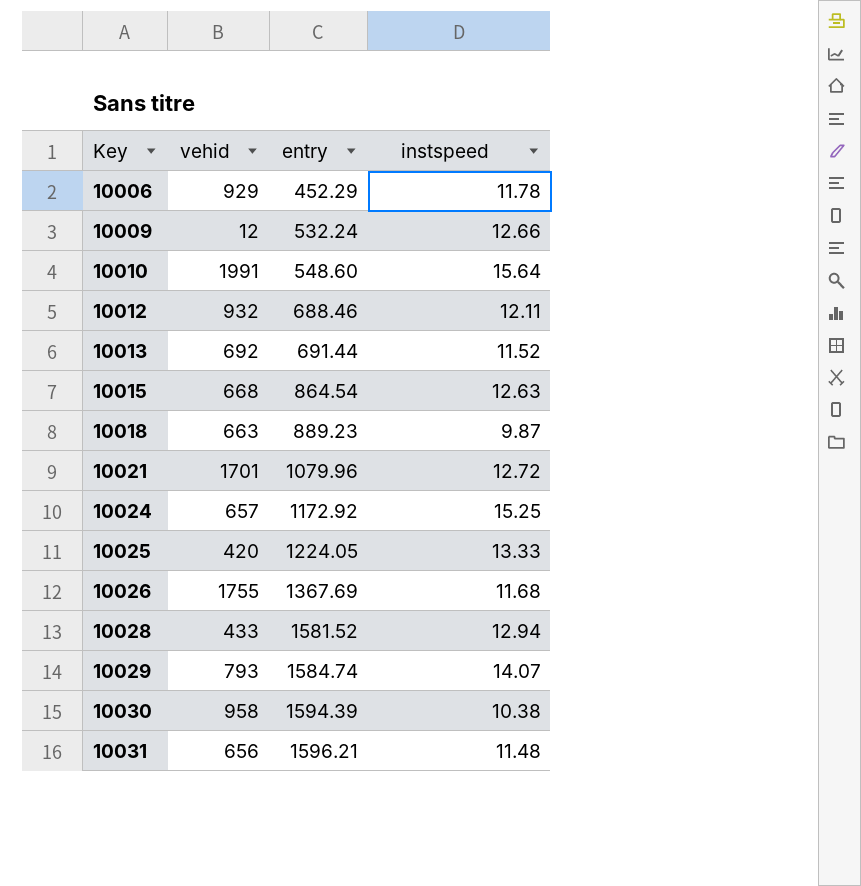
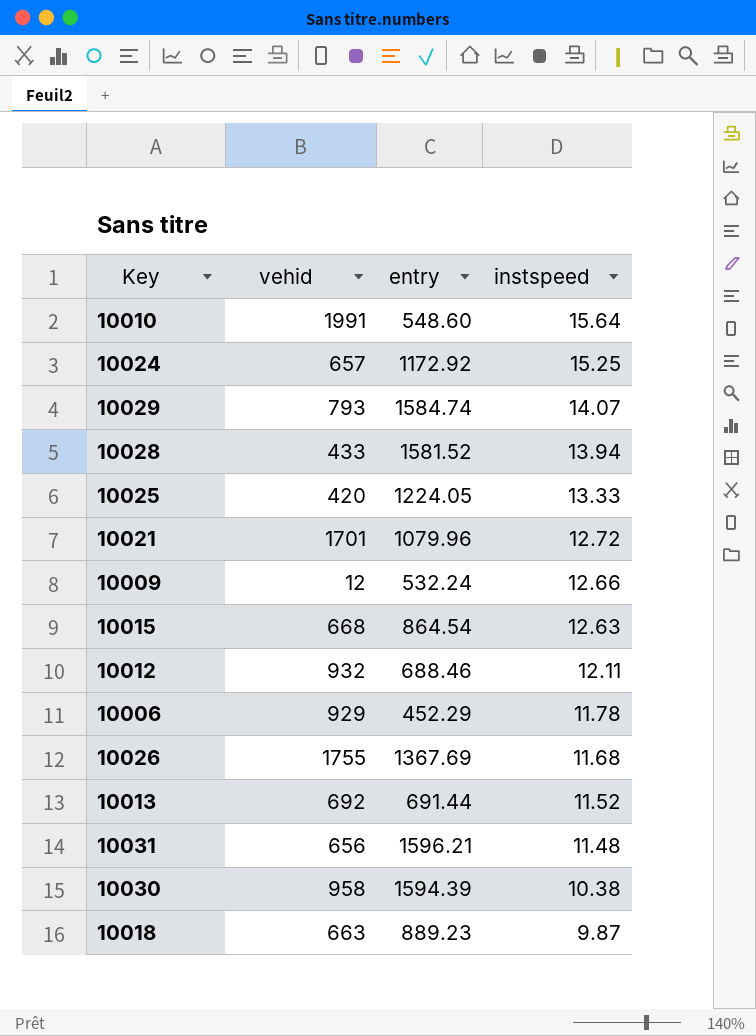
row order: Key ascending -> instspeed descending
10028 | instspeed: 12.94 -> 13.94

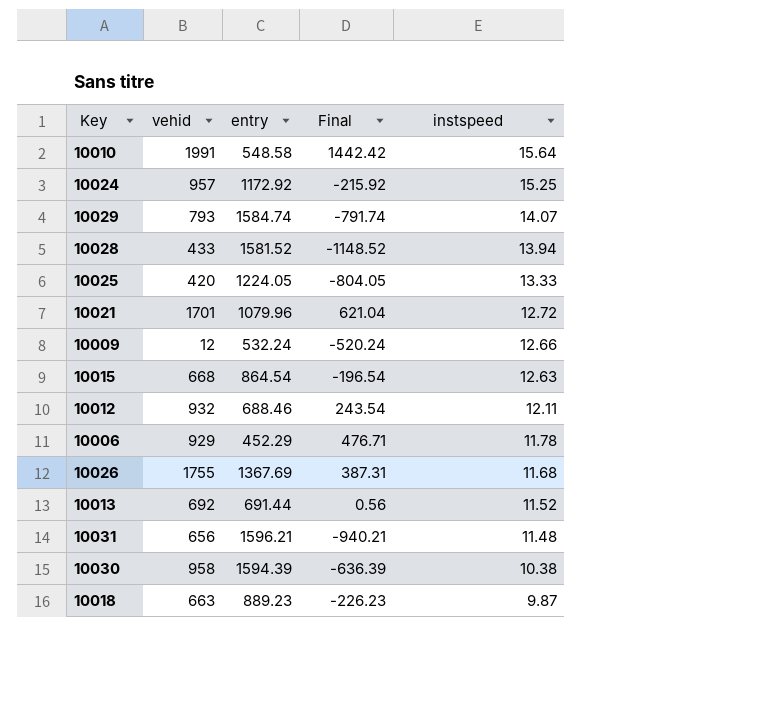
column Final | formula: none -> [vehid] - [entry]
10010 | entry: 548.60 -> 548.58
10024 | vehid: 657 -> 957

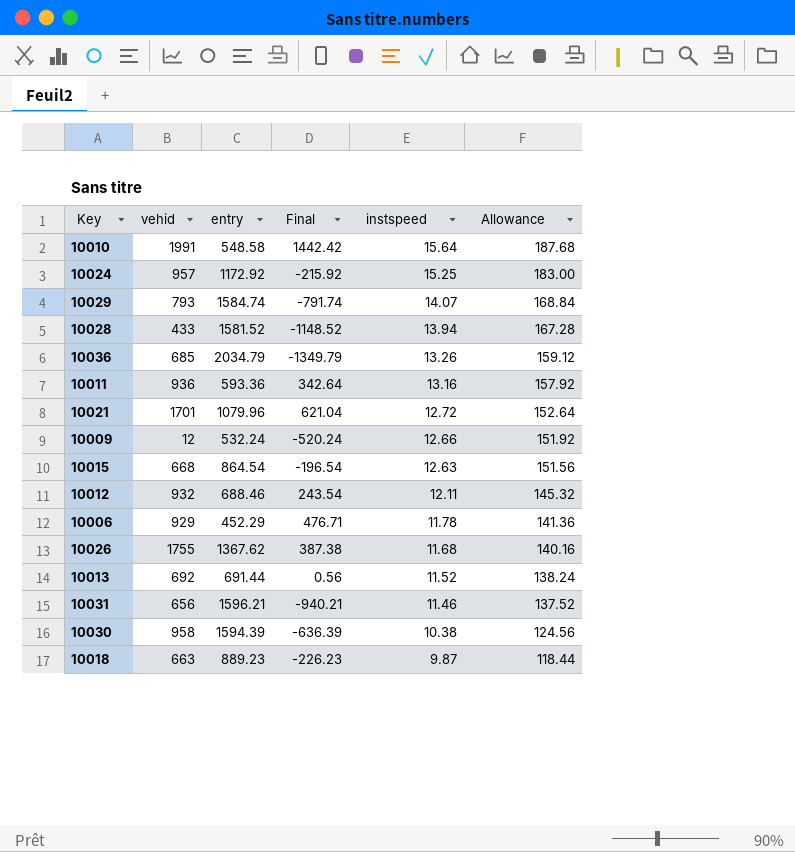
column Allowance | formula: none -> [instspeed] * 12
row 10025: 420 | 1224.05 | -804.05 | 13.33 -> none
row 10036: none -> 685 | 2034.79 | -1349.79 | 13.26 | 159.12
row 10011: none -> 936 | 593.36 | 342.64 | 13.16 | 157.92
10026 | entry: 1367.69 -> 1367.62
10026 | Final: 387.31 -> 387.38
10031 | instspeed: 11.48 -> 11.46

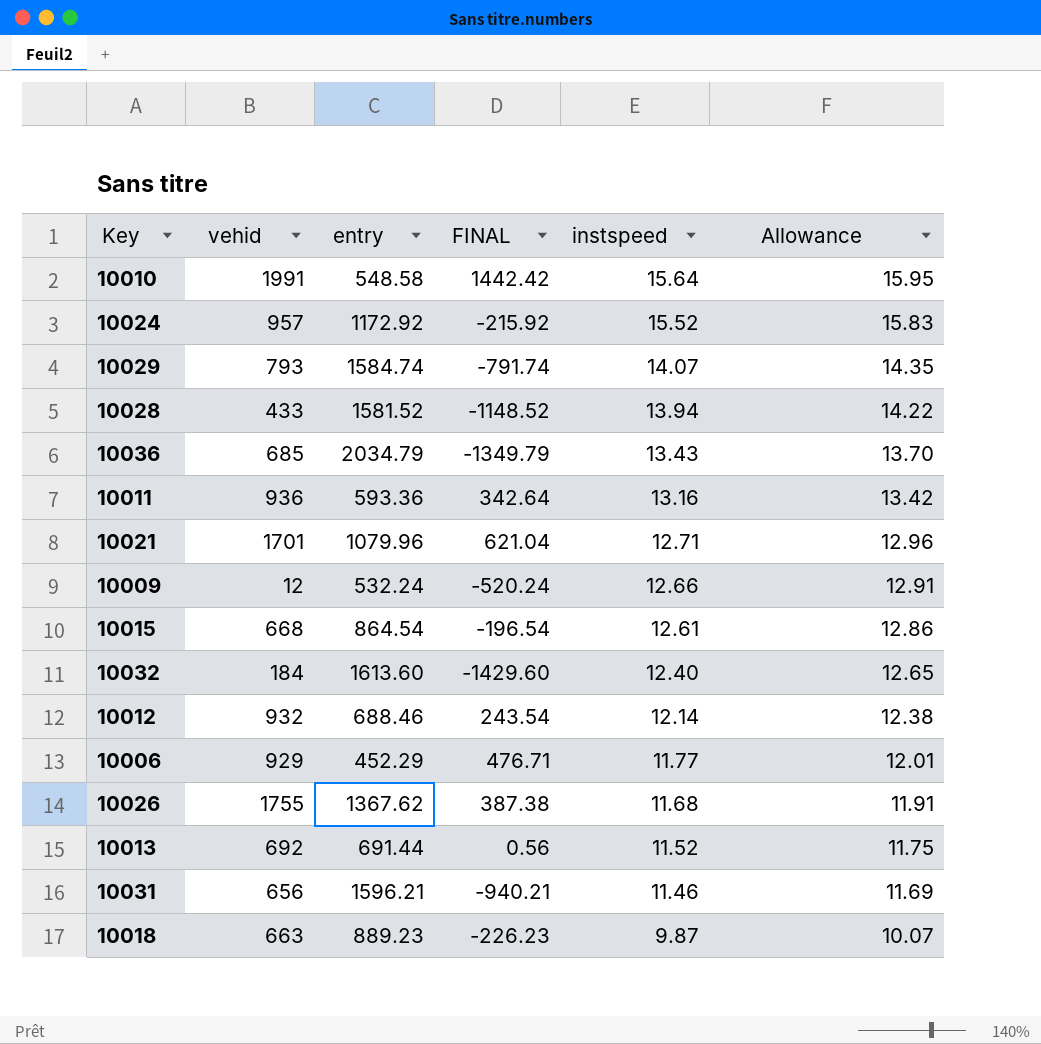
column name: Final -> FINAL
column Allowance | formula: [instspeed] * 12 -> [instspeed] * 1.02
row 10030: 958 | 1594.39 | -636.39 | 10.38 | 124.56 -> none
10024 | instspeed: 15.25 -> 15.52
10036 | instspeed: 13.26 -> 13.43
10021 | instspeed: 12.72 -> 12.71
10015 | instspeed: 12.63 -> 12.61
row 10032: none -> 184 | 1613.60 | -1429.60 | 12.40 | 12.65
10012 | instspeed: 12.11 -> 12.14
10006 | instspeed: 11.78 -> 11.77

